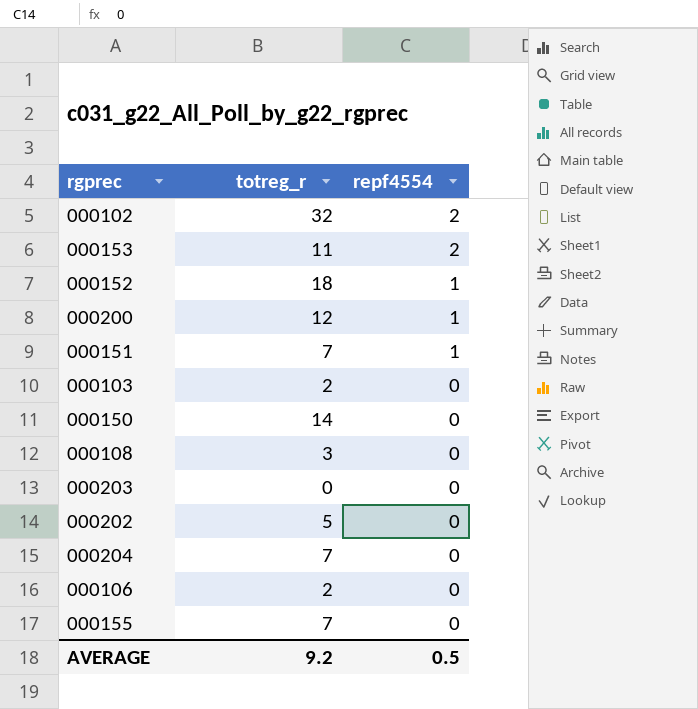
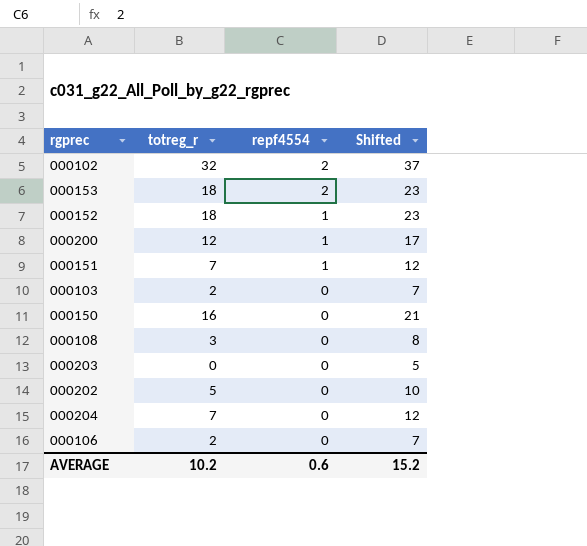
column Shifted | formula: none -> [totreg_r] + 5
row 000155: 7 | 0 -> none
000153 | totreg_r: 11 -> 18
000150 | totreg_r: 14 -> 16
AVERAGE | totreg_r: 9.2 -> 10.2
AVERAGE | repf4554: 0.5 -> 0.6

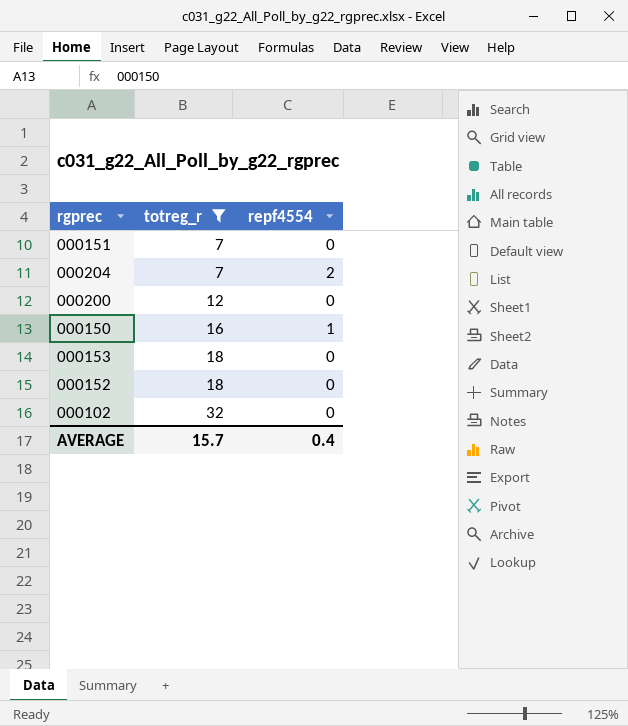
filter: none -> totreg_r >= 7
row order: repf4554 descending -> totreg_r ascending
column Shifted | formula: [totreg_r] + 5 -> none
000151 | repf4554: 1 -> 0
000204 | repf4554: 0 -> 2
000200 | repf4554: 1 -> 0
000150 | repf4554: 0 -> 1
000153 | repf4554: 2 -> 0
000152 | repf4554: 1 -> 0
000102 | repf4554: 2 -> 0
AVERAGE | totreg_r: 10.2 -> 15.7
AVERAGE | repf4554: 0.6 -> 0.4

